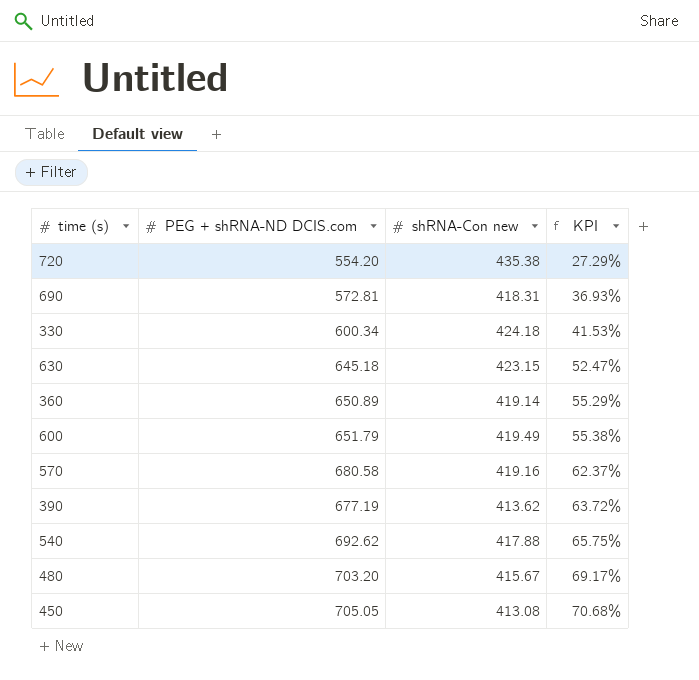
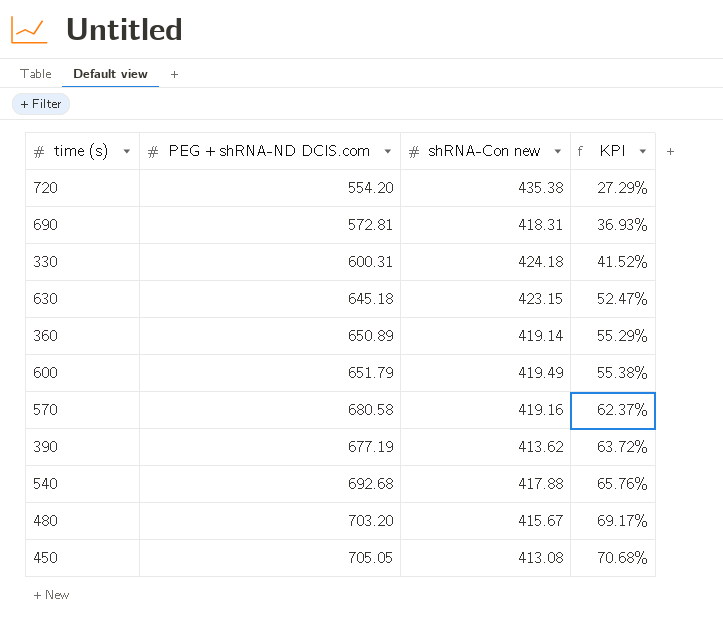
330 | PEG + shRNA-ND DCIS.com: 600.34 -> 600.31
330 | KPI: 41.53% -> 41.52%
540 | PEG + shRNA-ND DCIS.com: 692.62 -> 692.68
540 | KPI: 65.75% -> 65.76%

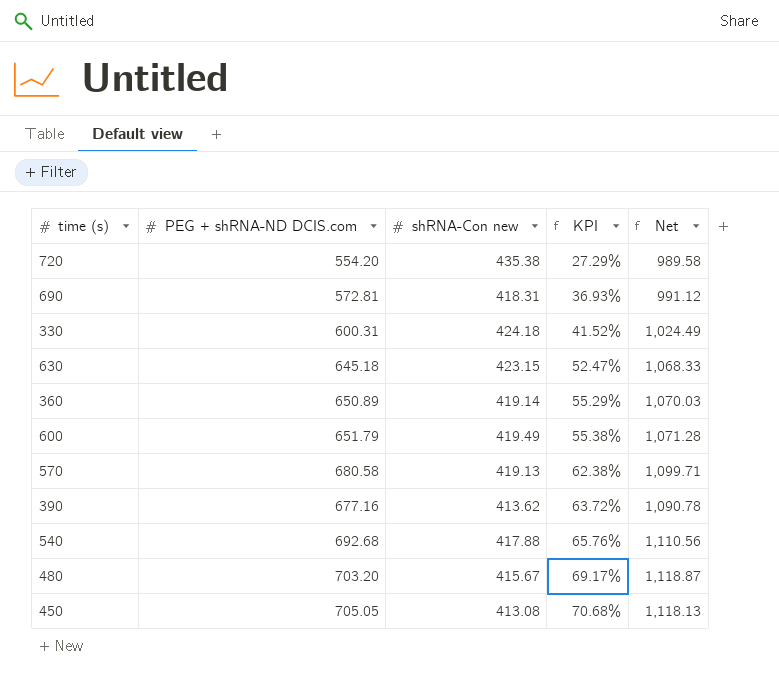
column Net | formula: none -> [PEG + shRNA-ND DCIS.com] + [shRNA-Con new]
570 | shRNA-Con new: 419.16 -> 419.13
570 | KPI: 62.37% -> 62.38%
390 | PEG + shRNA-ND DCIS.com: 677.19 -> 677.16

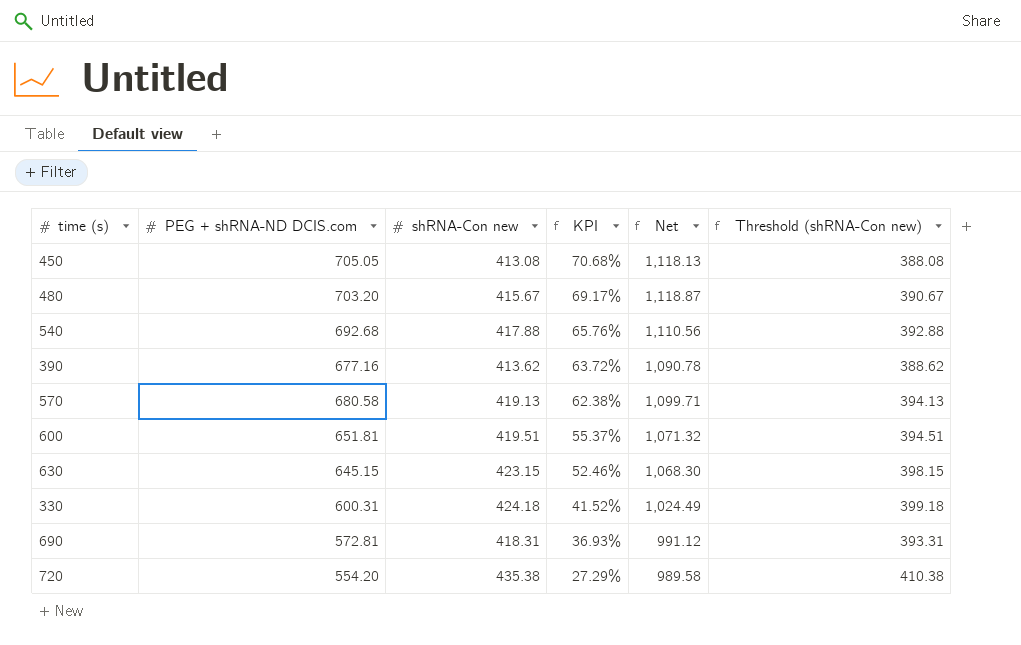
row order: KPI ascending -> KPI descending
column Threshold (shRNA-Con new) | formula: none -> [shRNA-Con new] - 25
row 360: 650.89 | 419.14 | 55.29% | 1,070.03 -> none
600 | PEG + shRNA-ND DCIS.com: 651.79 -> 651.81
600 | shRNA-Con new: 419.49 -> 419.51
600 | KPI: 55.38% -> 55.37%
600 | Net: 1,071.28 -> 1,071.32
630 | PEG + shRNA-ND DCIS.com: 645.18 -> 645.15
630 | KPI: 52.47% -> 52.46%
630 | Net: 1,068.33 -> 1,068.30

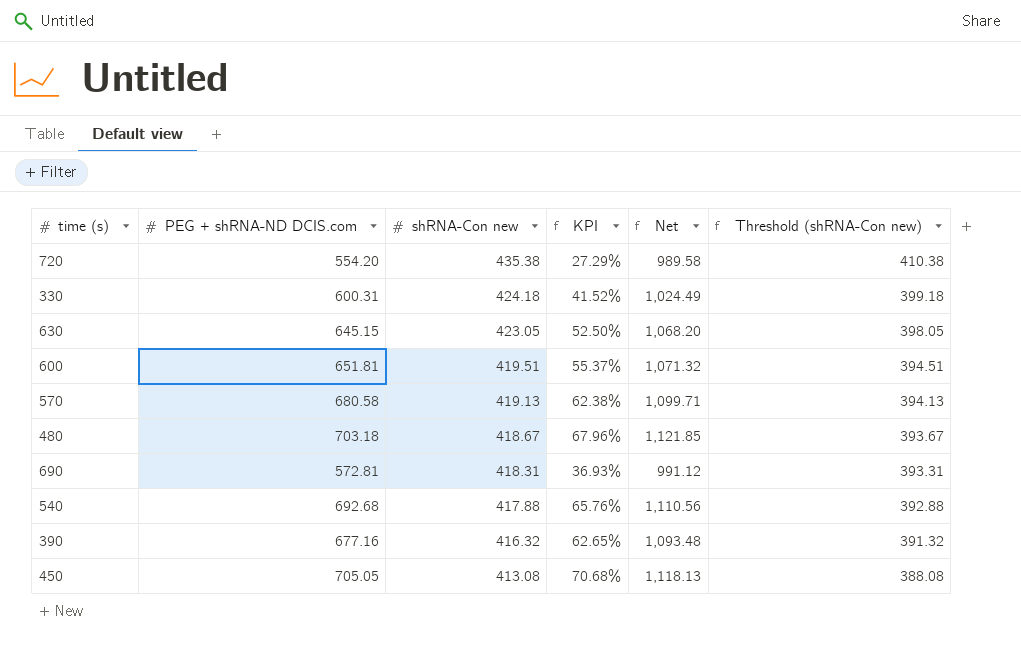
row order: KPI descending -> shRNA-Con new descending
630 | shRNA-Con new: 423.15 -> 423.05
630 | KPI: 52.46% -> 52.50%
630 | Net: 1,068.30 -> 1,068.20
630 | Threshold (shRNA-Con new): 398.15 -> 398.05
480 | PEG + shRNA-ND DCIS.com: 703.20 -> 703.18
480 | shRNA-Con new: 415.67 -> 418.67
480 | KPI: 69.17% -> 67.96%
480 | Net: 1,118.87 -> 1,121.85
480 | Threshold (shRNA-Con new): 390.67 -> 393.67
390 | shRNA-Con new: 413.62 -> 416.32
390 | KPI: 63.72% -> 62.65%
390 | Net: 1,090.78 -> 1,093.48
390 | Threshold (shRNA-Con new): 388.62 -> 391.32

